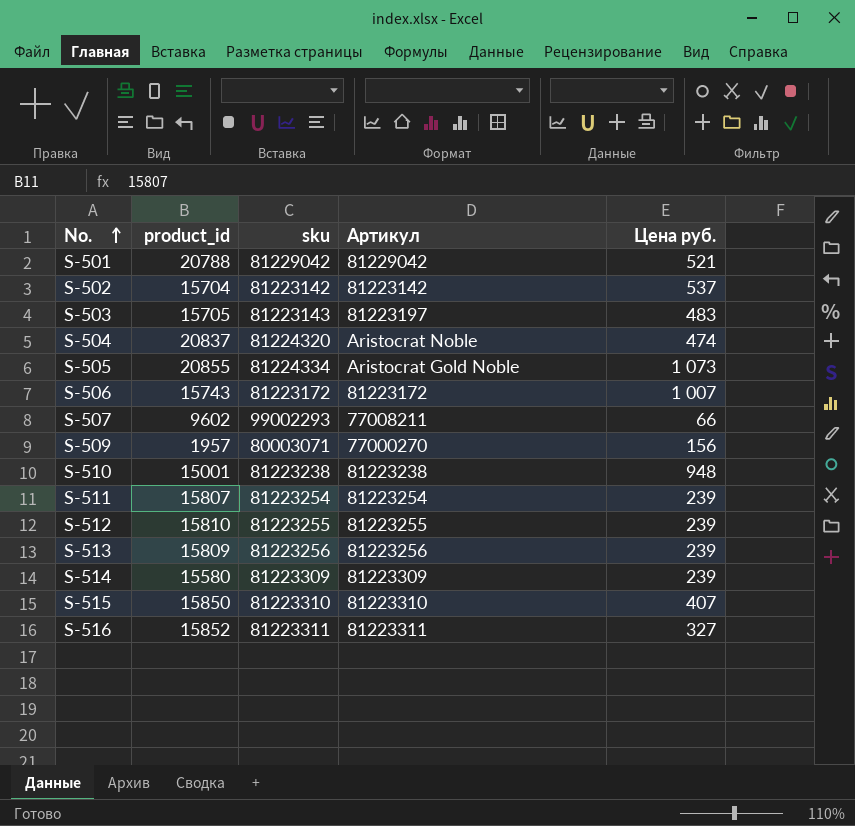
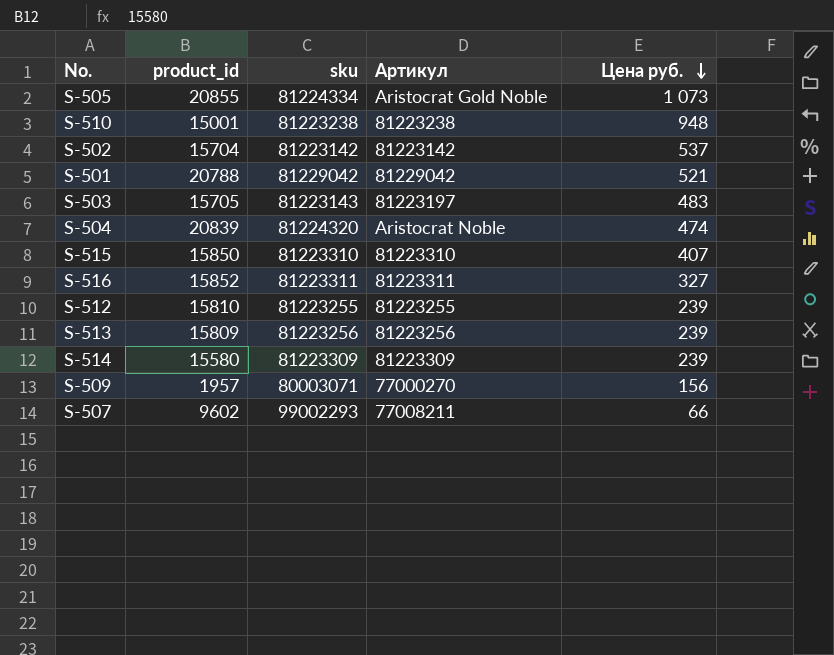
row order: No. ascending -> Цена руб. descending
row S-506: 15743 | 81223172 | 81223172 | 1 007 -> none
row S-511: 15807 | 81223254 | 81223254 | 239 -> none
S-504 | product_id: 20837 -> 20839

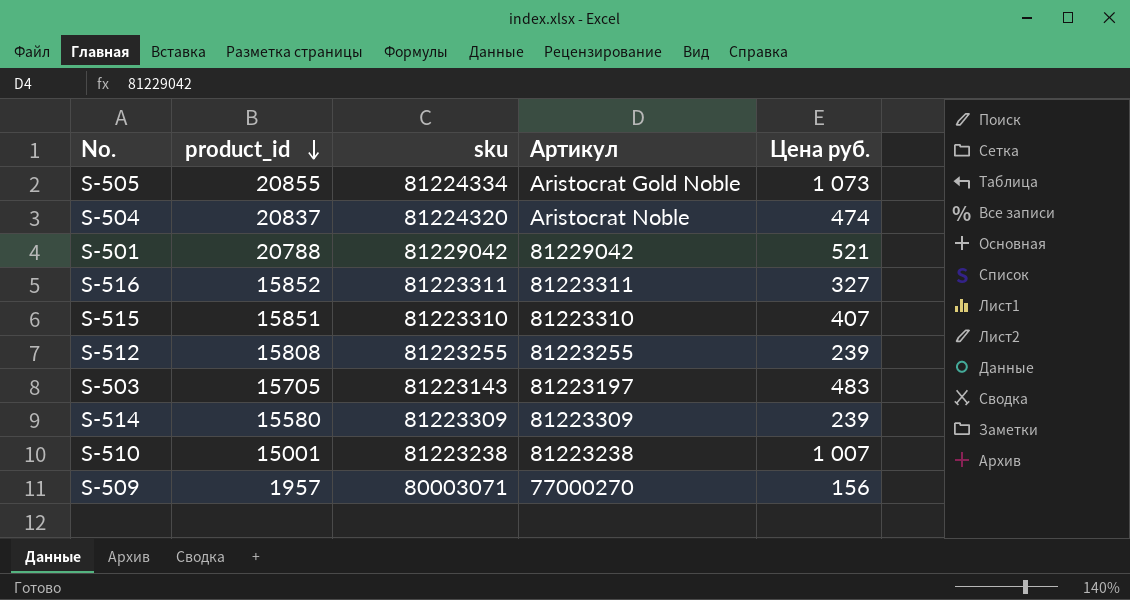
row order: Цена руб. descending -> product_id descending
row S-502: 15704 | 81223142 | 81223142 | 537 -> none
row S-513: 15809 | 81223256 | 81223256 | 239 -> none
row S-507: 9602 | 99002293 | 77008211 | 66 -> none
S-504 | product_id: 20839 -> 20837
S-515 | product_id: 15850 -> 15851
S-512 | product_id: 15810 -> 15808
S-510 | Цена руб.: 948 -> 1 007

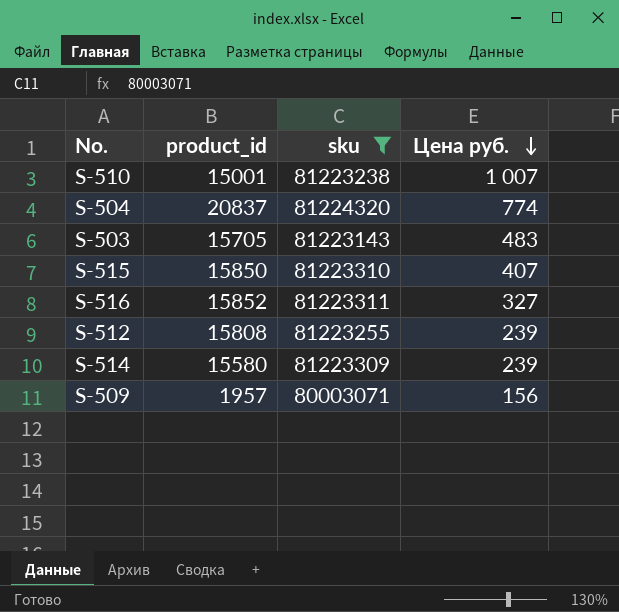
filter: none -> sku <= 81224320
row order: product_id descending -> Цена руб. descending
column Артикул | position: 4 -> none
S-504 | Цена руб.: 474 -> 774
S-515 | product_id: 15851 -> 15850

